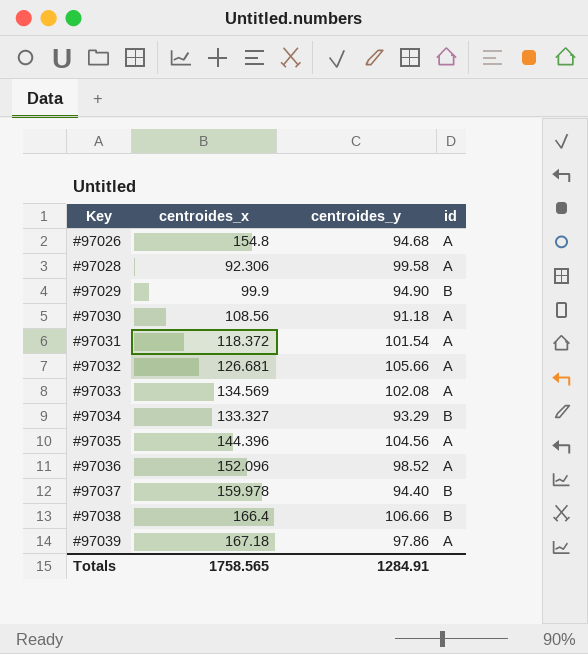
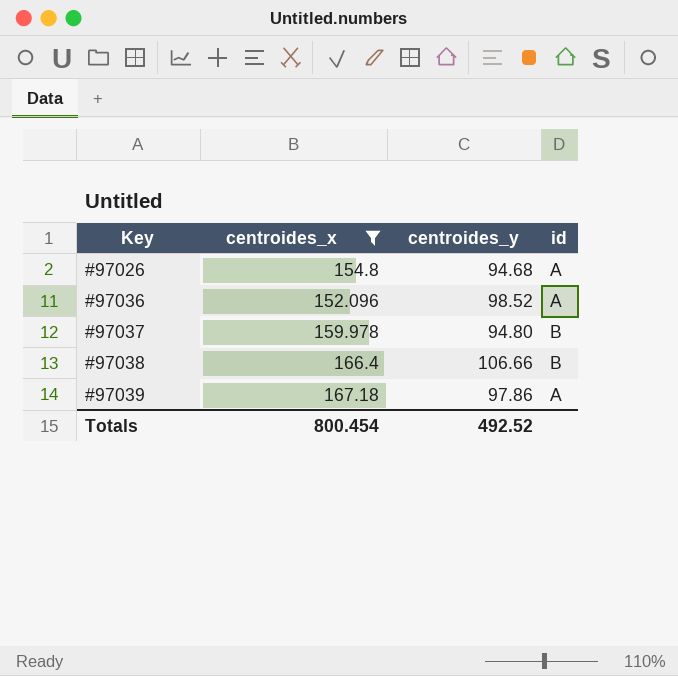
filter: none -> centroides_x >= 152.096
#97037 | centroides_y: 94.40 -> 94.80
Totals | centroides_x: 1758.565 -> 800.454
Totals | centroides_y: 1284.91 -> 492.52

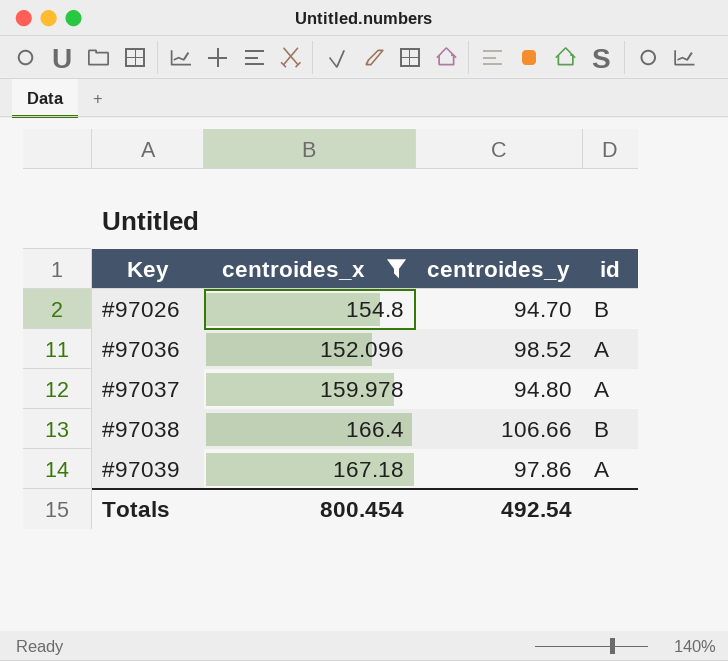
#97026 | centroides_y: 94.68 -> 94.70
#97026 | id: A -> B
#97037 | id: B -> A
Totals | centroides_y: 492.52 -> 492.54

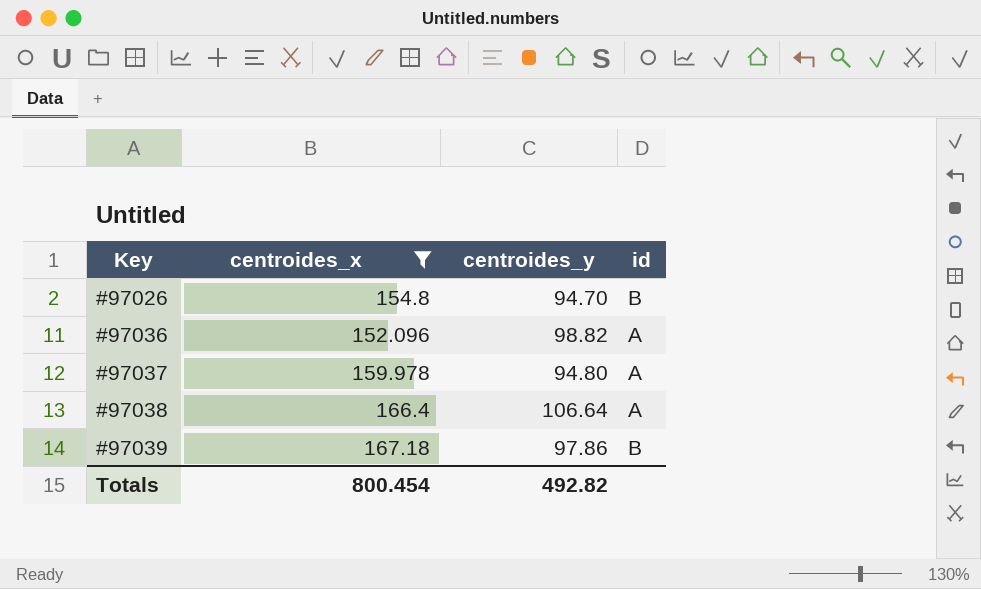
#97036 | centroides_y: 98.52 -> 98.82
#97038 | centroides_y: 106.66 -> 106.64
#97038 | id: B -> A
#97039 | id: A -> B
Totals | centroides_y: 492.54 -> 492.82

